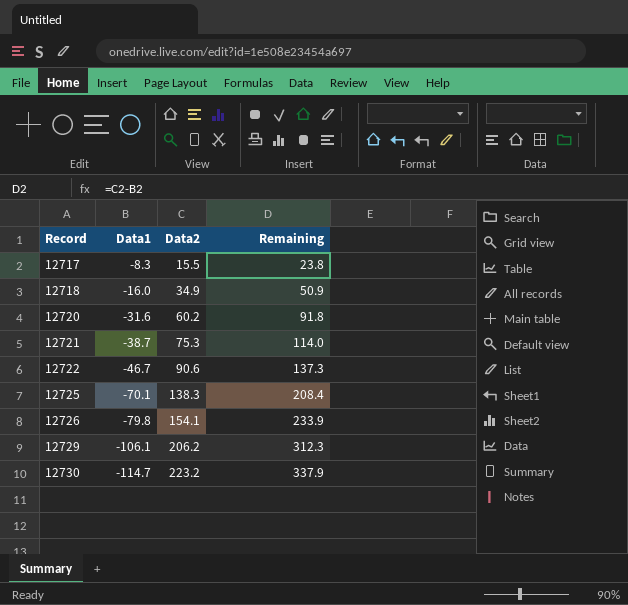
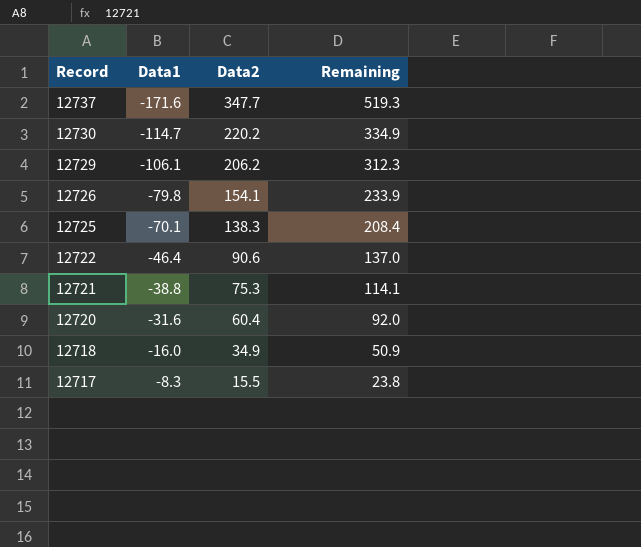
row order: Record ascending -> Record descending
row 12737: none -> -171.6 | 347.7 | 519.3
12730 | Data2: 223.2 -> 220.2
12730 | Remaining: 337.9 -> 334.9
12722 | Data1: -46.7 -> -46.4
12722 | Remaining: 137.3 -> 137.0
12721 | Data1: -38.7 -> -38.8
12721 | Remaining: 114.0 -> 114.1
12720 | Data2: 60.2 -> 60.4
12720 | Remaining: 91.8 -> 92.0

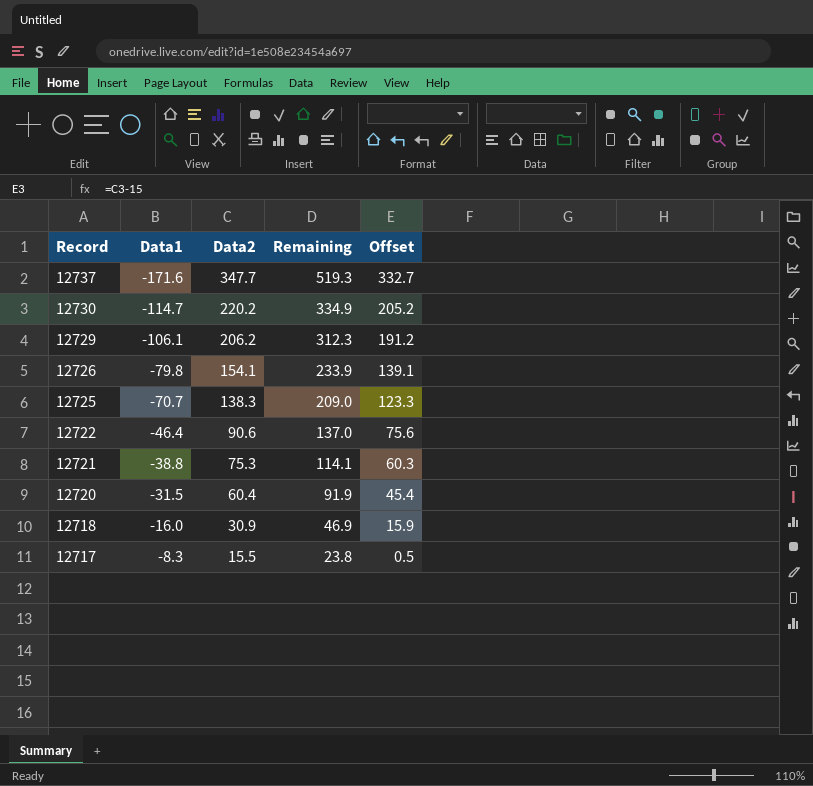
column Offset | formula: none -> [Data2] - 15
12725 | Data1: -70.1 -> -70.7
12725 | Remaining: 208.4 -> 209.0
12720 | Data1: -31.6 -> -31.5
12720 | Remaining: 92.0 -> 91.9
12718 | Data2: 34.9 -> 30.9
12718 | Remaining: 50.9 -> 46.9

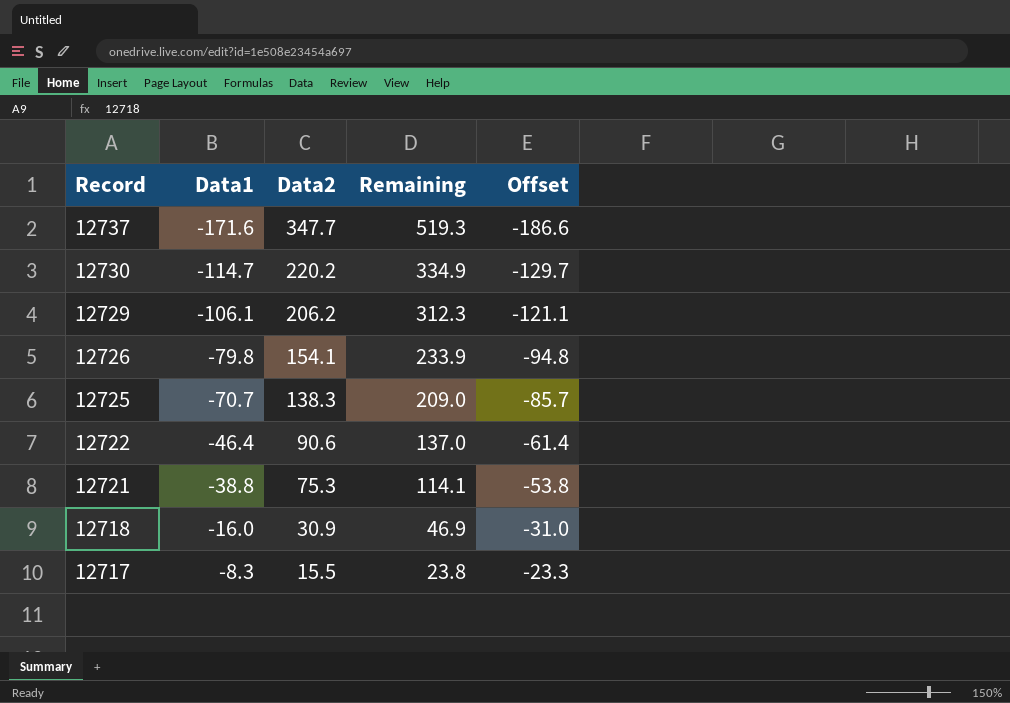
column Offset | formula: [Data2] - 15 -> [Data1] - 15
row 12720: -31.5 | 60.4 | 91.9 | 45.4 -> none

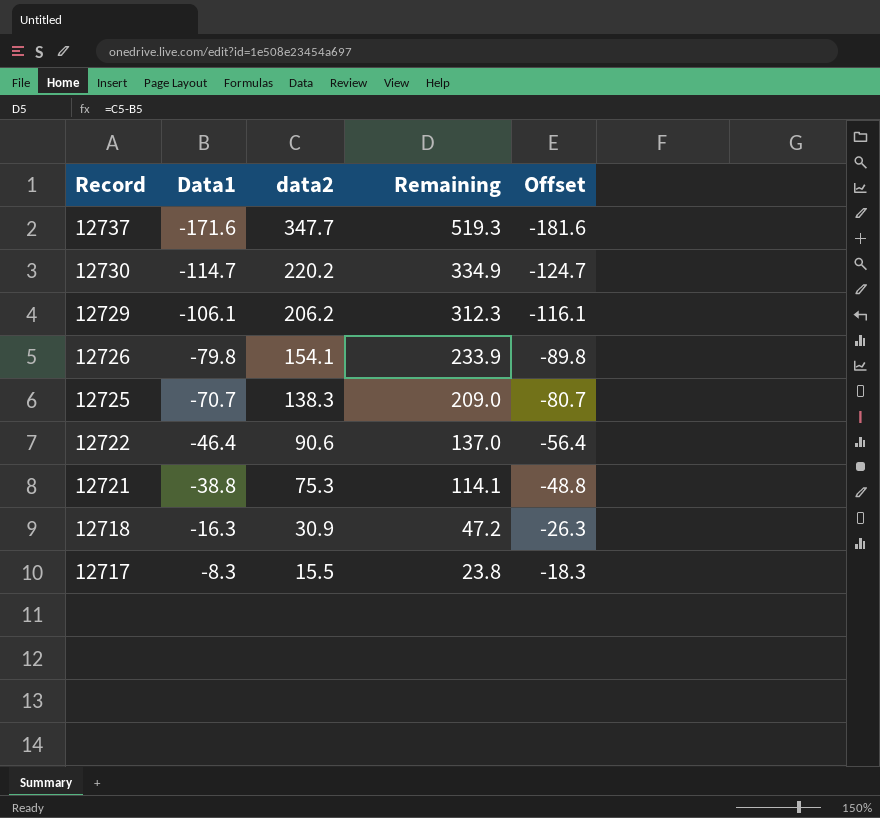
column name: Data2 -> data2
column Offset | formula: [Data1] - 15 -> [Data1] - 10
12718 | Data1: -16.0 -> -16.3
12718 | Remaining: 46.9 -> 47.2

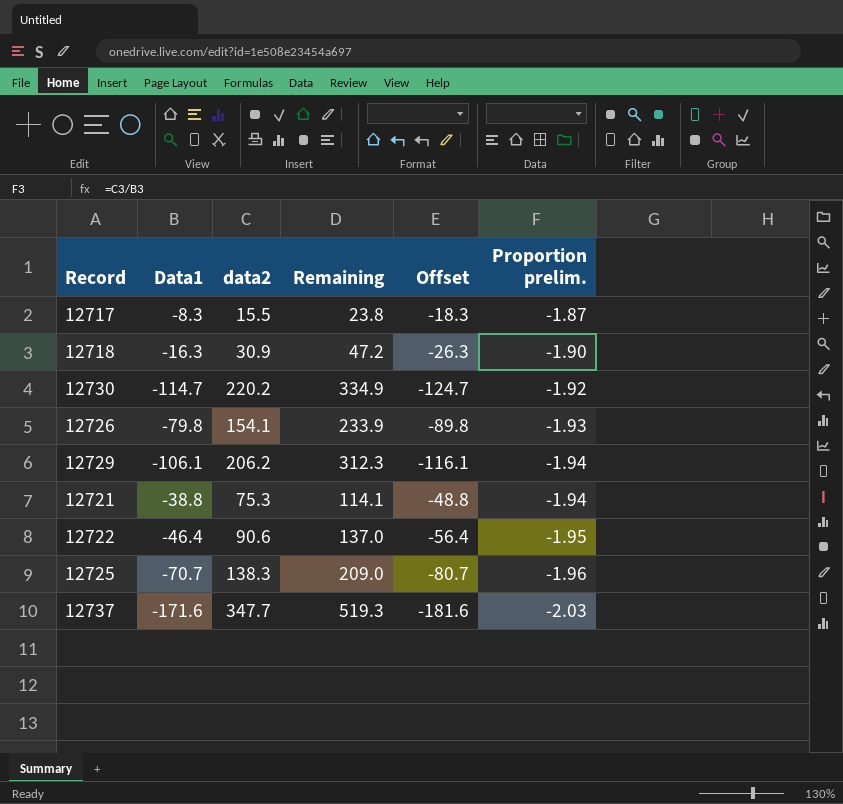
row order: Record descending -> Proportion prelim. descending
column Proportion prelim. | formula: none -> [data2] / [Data1]

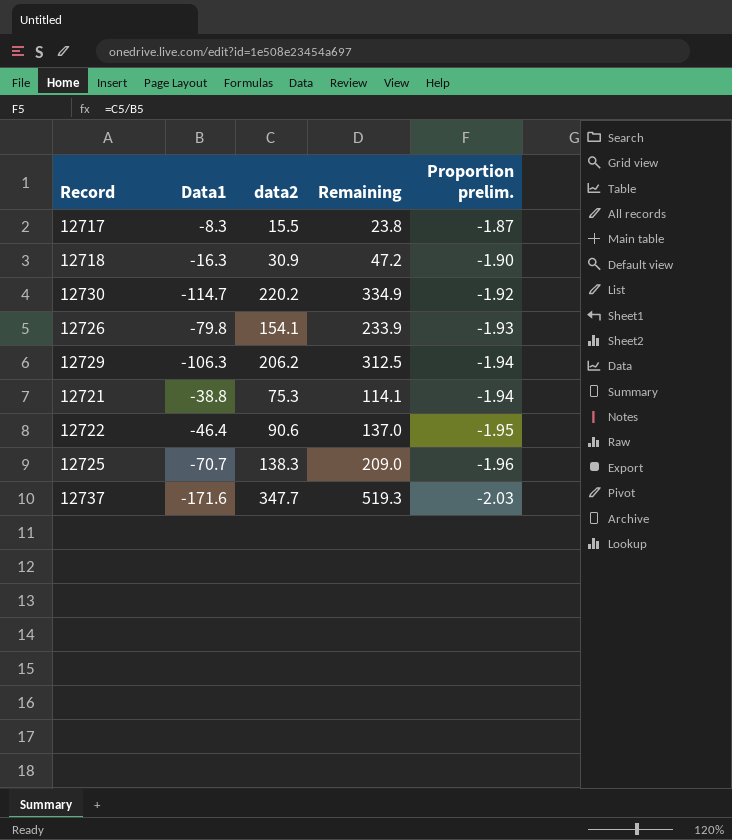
column Offset | formula: [Data1] - 10 -> none
12729 | Data1: -106.1 -> -106.3
12729 | Remaining: 312.3 -> 312.5

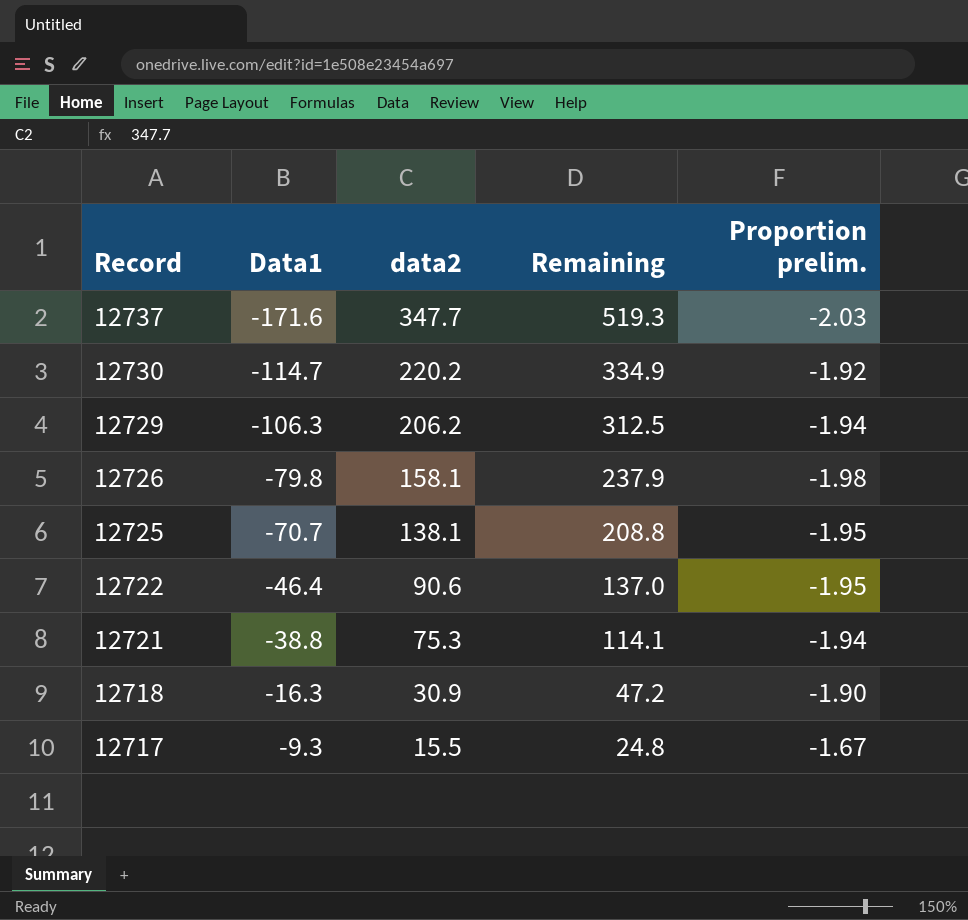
row order: Proportion prelim. descending -> Record descending
12726 | data2: 154.1 -> 158.1
12726 | Remaining: 233.9 -> 237.9
12726 | Proportion prelim.: -1.93 -> -1.98
12725 | data2: 138.3 -> 138.1
12725 | Remaining: 209.0 -> 208.8
12725 | Proportion prelim.: -1.96 -> -1.95
12717 | Data1: -8.3 -> -9.3
12717 | Remaining: 23.8 -> 24.8
12717 | Proportion prelim.: -1.87 -> -1.67

